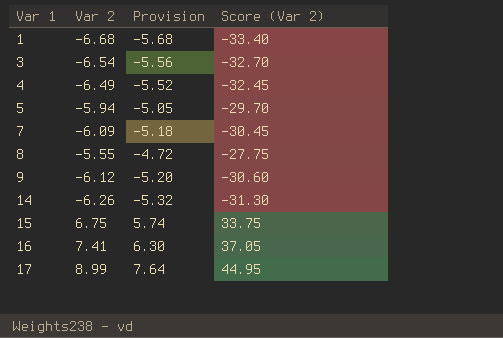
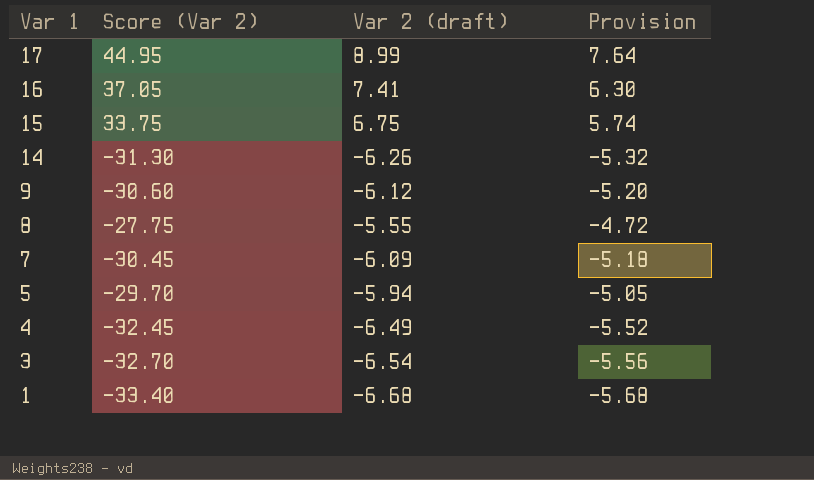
row order: Var 1 ascending -> Var 1 descending
column Score (Var 2) | position: 4 -> 2
column name: Var 2 -> Var 2 (draft)

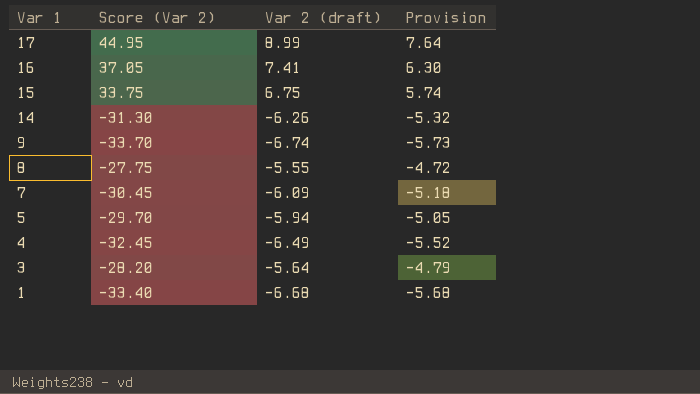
9 | Score (Var 2): -30.60 -> -33.70
9 | Var 2 (draft): -6.12 -> -6.74
9 | Provision: -5.20 -> -5.73
3 | Score (Var 2): -32.70 -> -28.20
3 | Var 2 (draft): -6.54 -> -5.64
3 | Provision: -5.56 -> -4.79

